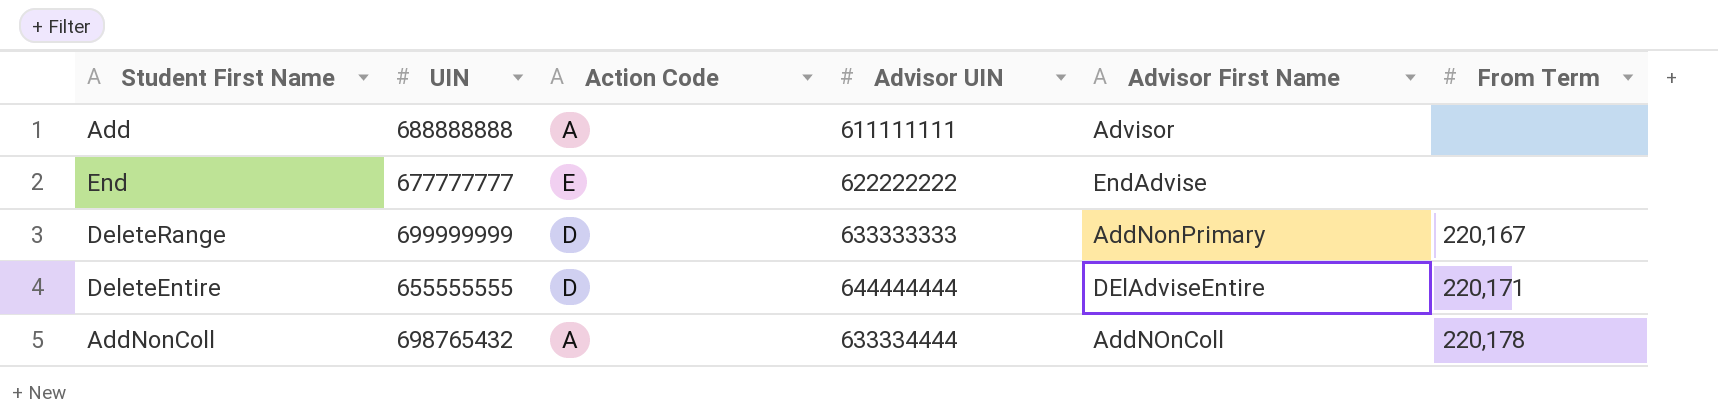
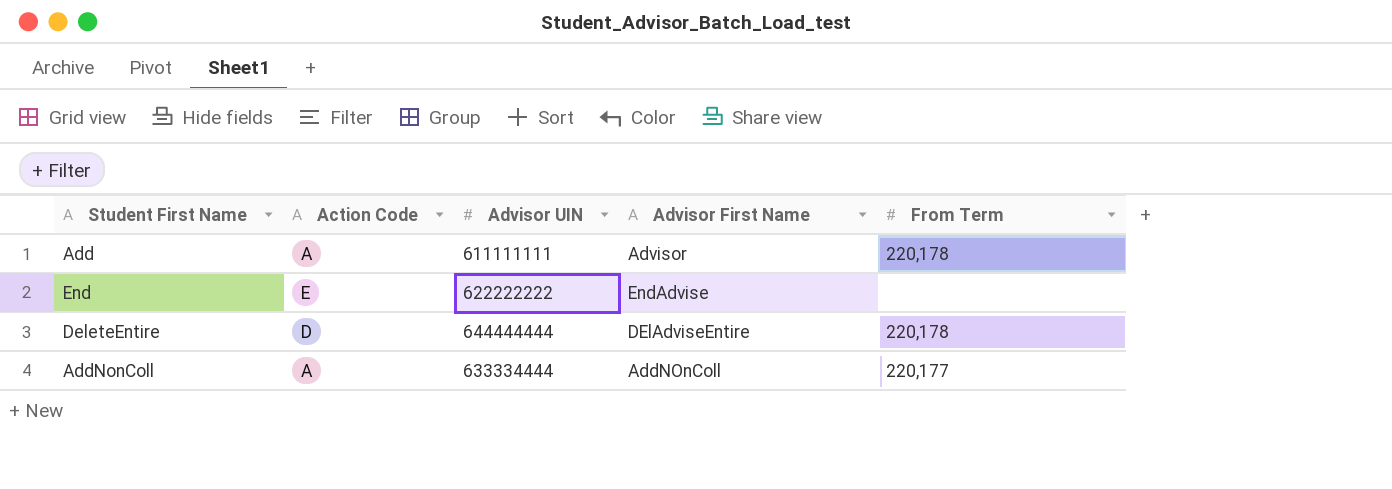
column UIN | position: 2 -> none
row DeleteRange: 699999999 | D | 633333333 | AddNonPrimary | 220,167 -> none
Add | From Term: none -> 220,178
DeleteEntire | From Term: 220,171 -> 220,178
AddNonColl | From Term: 220,178 -> 220,177

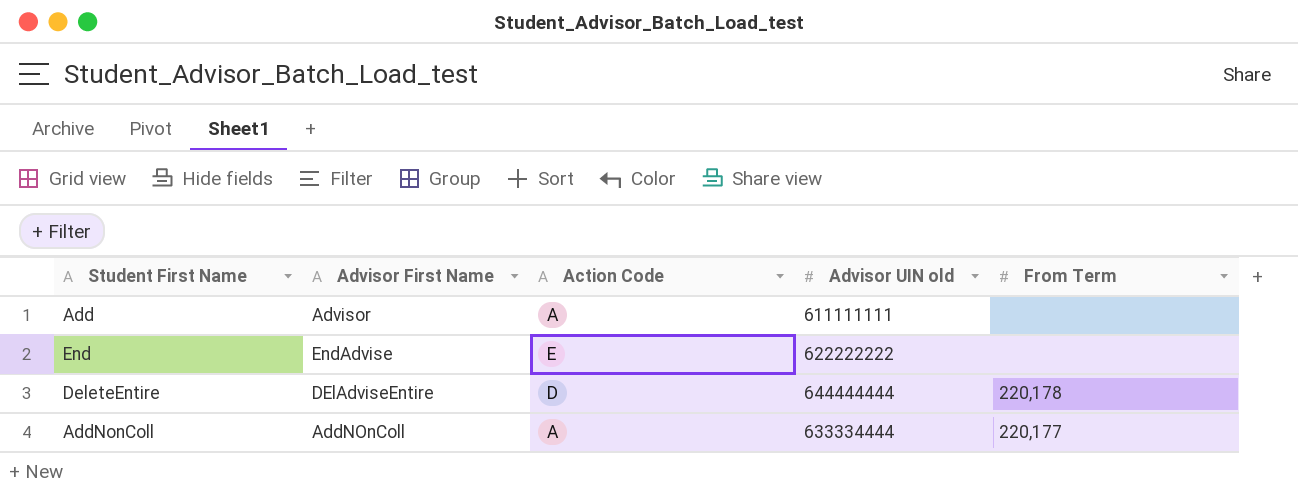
column Advisor First Name | position: 4 -> 2
column name: Advisor UIN -> Advisor UIN old
Add | From Term: 220,178 -> none

